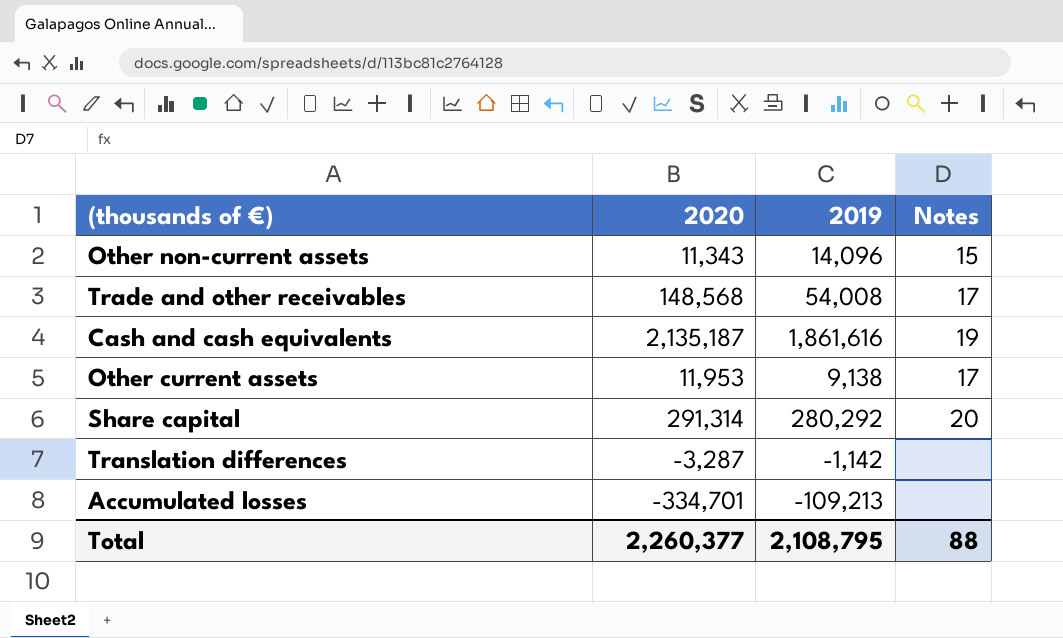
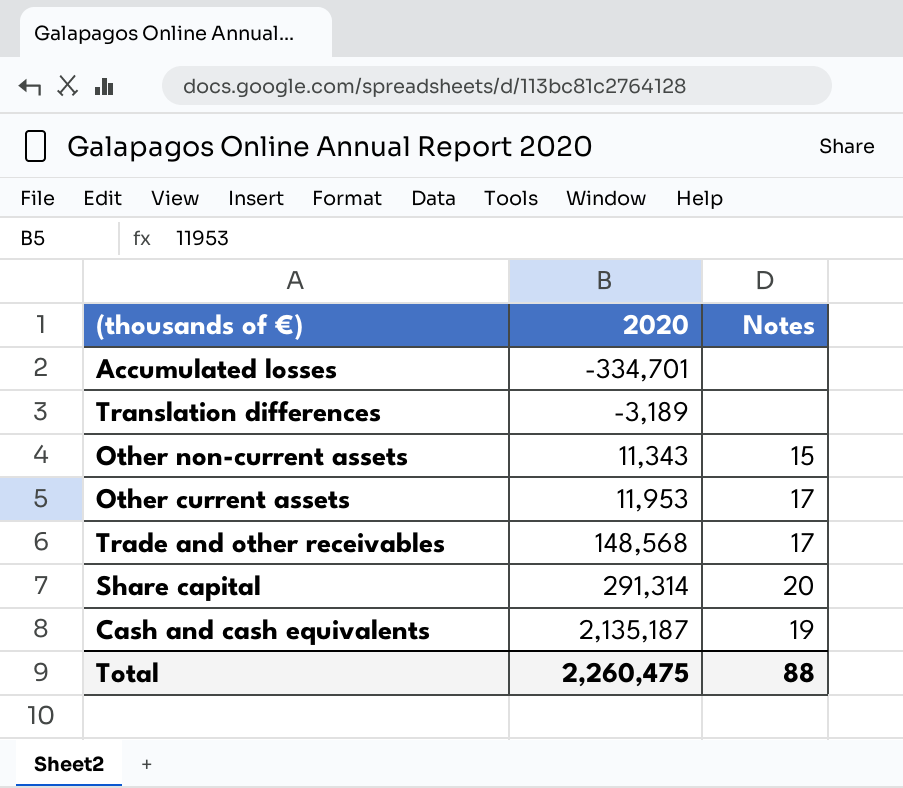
row order: none -> 2020 ascending
column 2019 | position: 3 -> none
Translation differences | 2020: -3,287 -> -3,189
Total | 2020: 2,260,377 -> 2,260,475

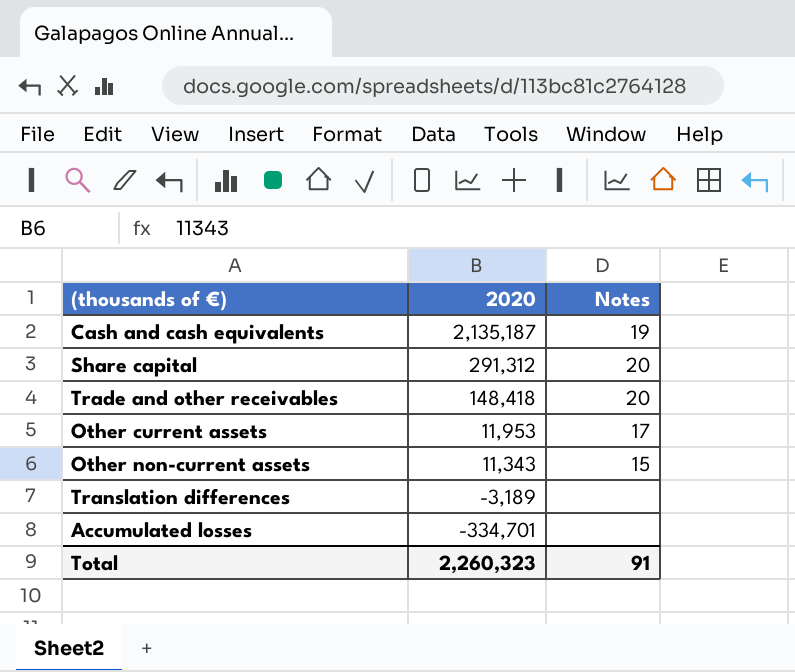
row order: 2020 ascending -> 2020 descending
Share capital | 2020: 291,314 -> 291,312
Trade and other receivables | 2020: 148,568 -> 148,418
Trade and other receivables | Notes: 17 -> 20
Total | 2020: 2,260,475 -> 2,260,323
Total | Notes: 88 -> 91

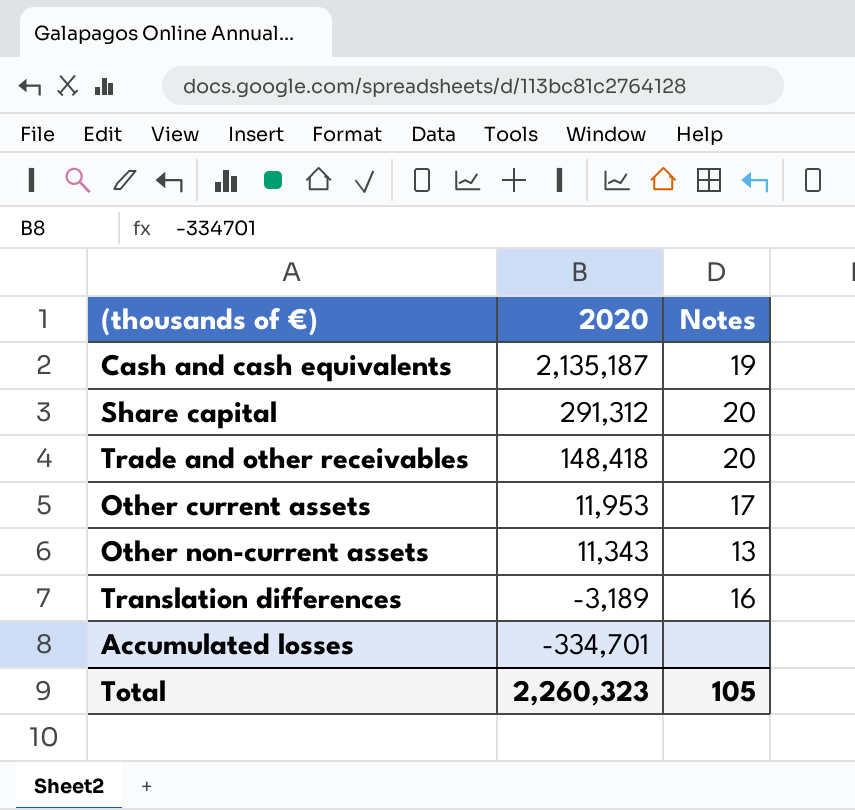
Other non-current assets | Notes: 15 -> 13
Translation differences | Notes: none -> 16
Total | Notes: 91 -> 105

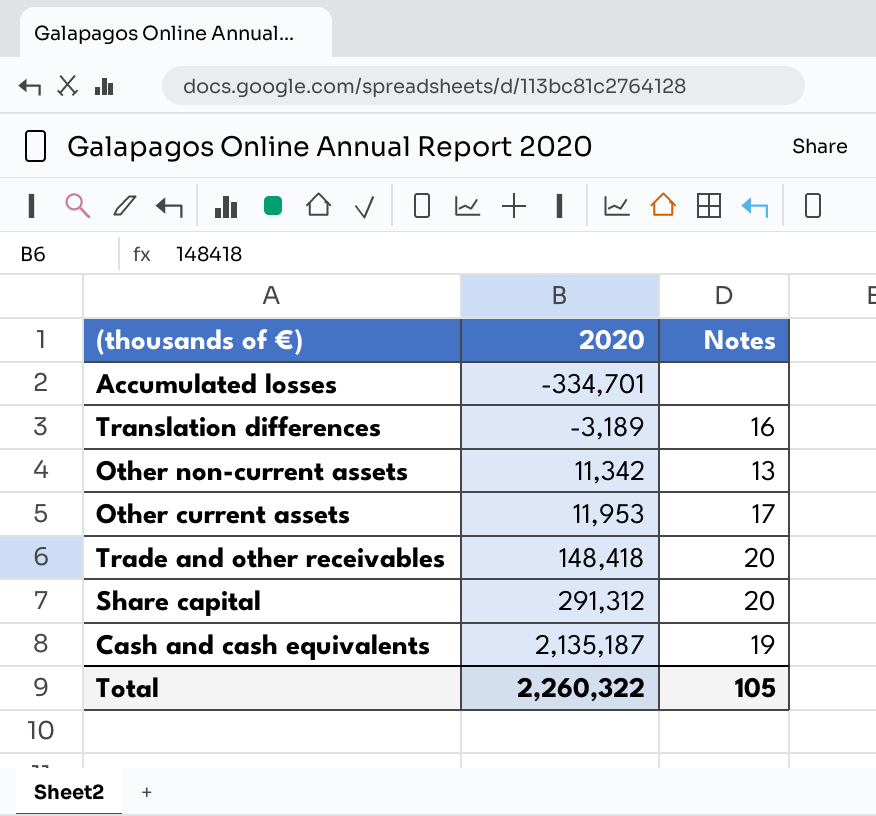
row order: 2020 descending -> 2020 ascending
Other non-current assets | 2020: 11,343 -> 11,342
Total | 2020: 2,260,323 -> 2,260,322

